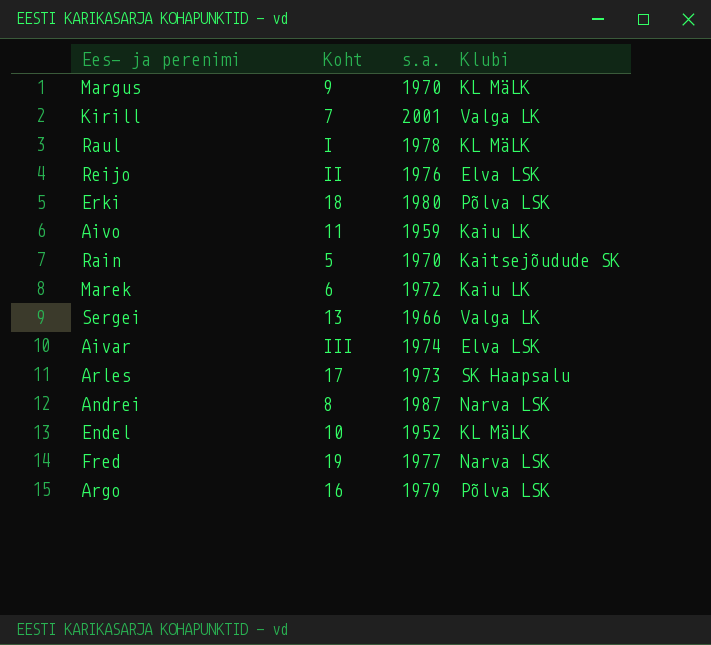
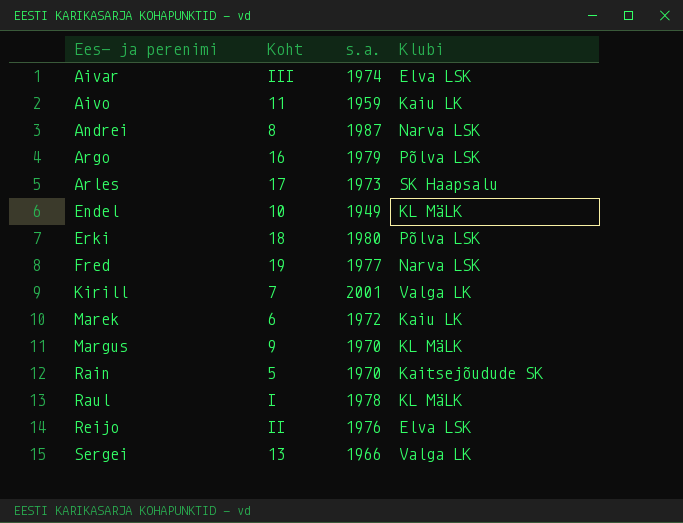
row order: none -> Ees- ja perenimi ascending
Endel | s.a.: 1952 -> 1949

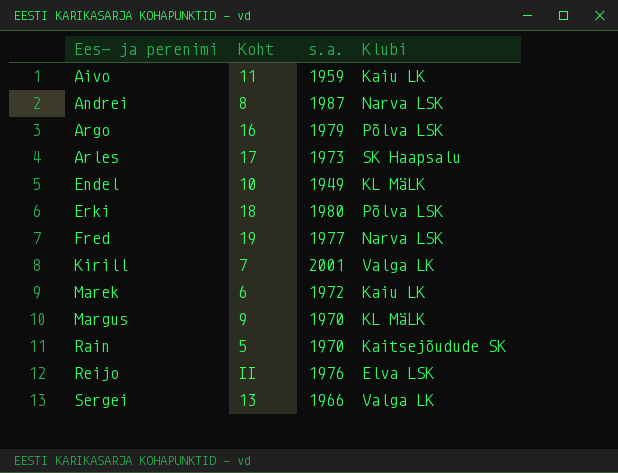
row Aivar: III | 1974 | Elva LSK -> none
row Raul: I | 1978 | KL MäLK -> none

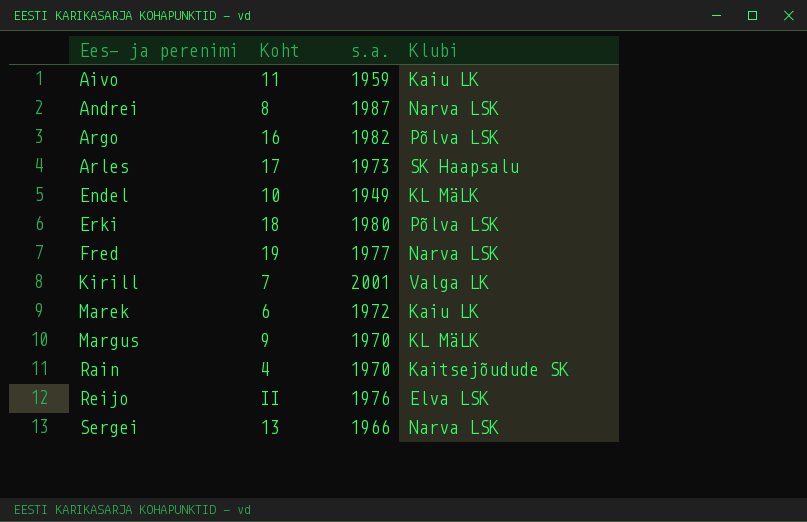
Argo | s.a.: 1979 -> 1982
Rain | Koht: 5 -> 4
Sergei | Klubi: Valga LK -> Narva LSK

